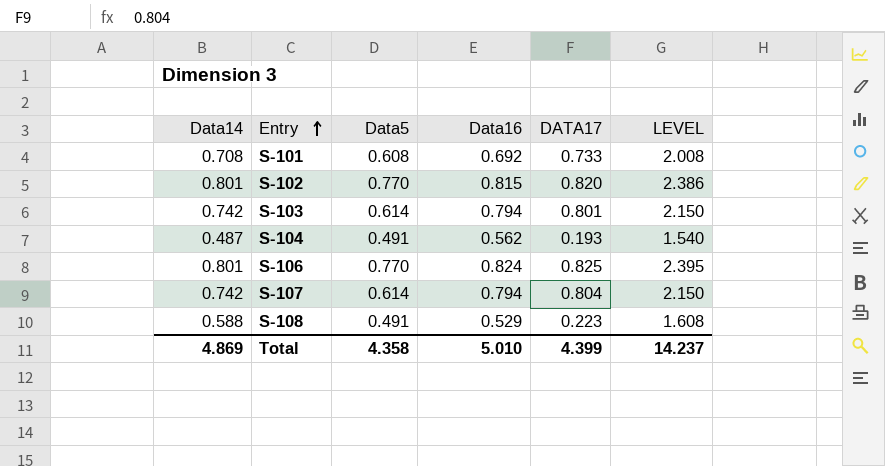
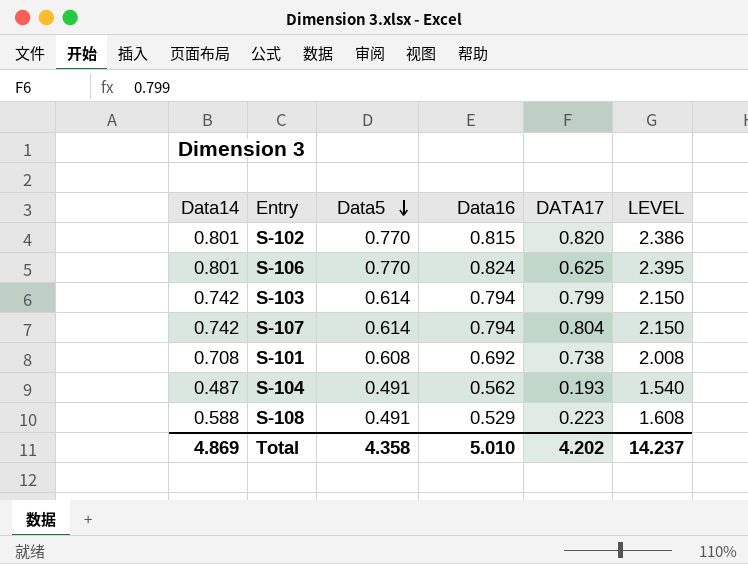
row order: Entry ascending -> Data5 descending
S-106 | DATA17: 0.825 -> 0.625
S-103 | DATA17: 0.801 -> 0.799
S-101 | DATA17: 0.733 -> 0.738
Total | DATA17: 4.399 -> 4.202

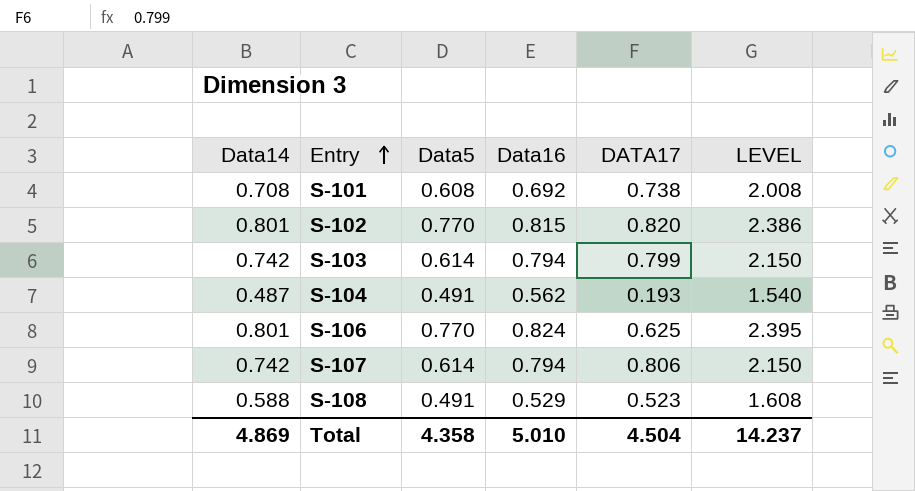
row order: Data5 descending -> Entry ascending
S-107 | DATA17: 0.804 -> 0.806
S-108 | DATA17: 0.223 -> 0.523
Total | DATA17: 4.202 -> 4.504

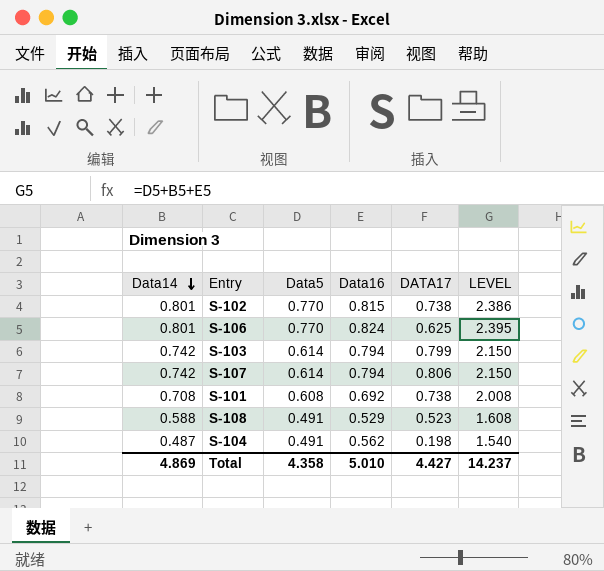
row order: Entry ascending -> Data14 descending
S-102 | DATA17: 0.820 -> 0.738
S-104 | DATA17: 0.193 -> 0.198
Total | DATA17: 4.504 -> 4.427

